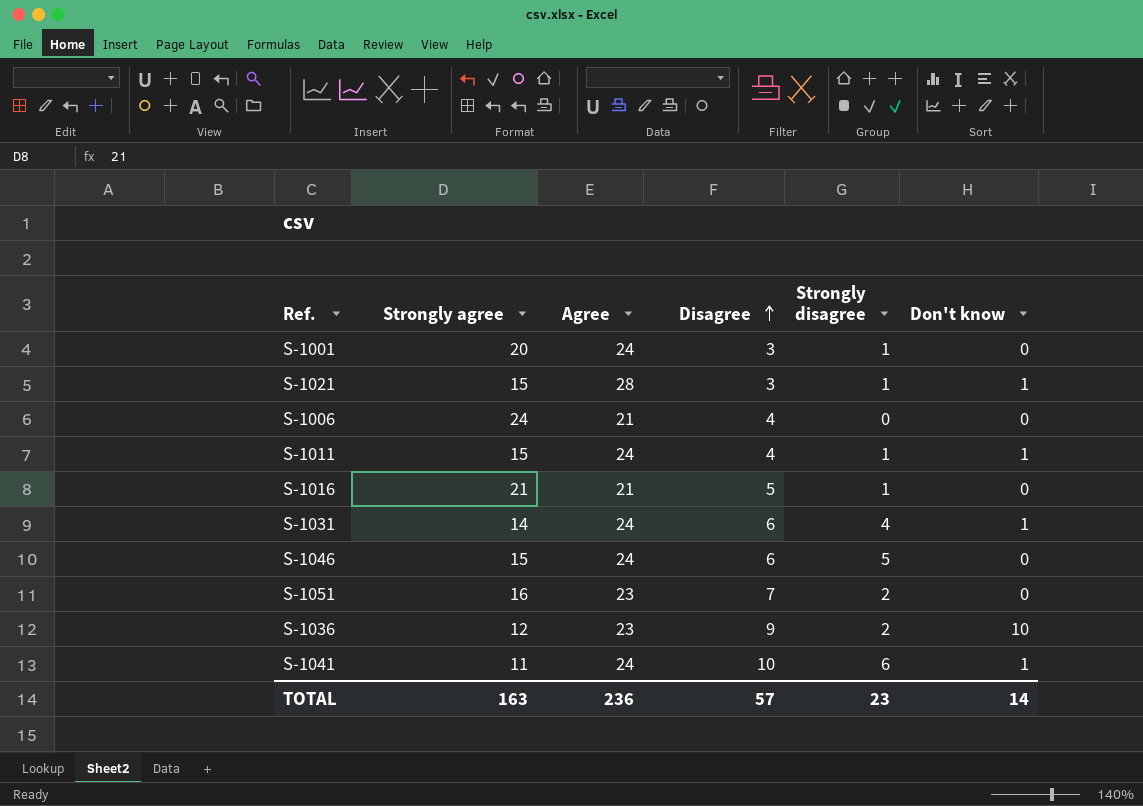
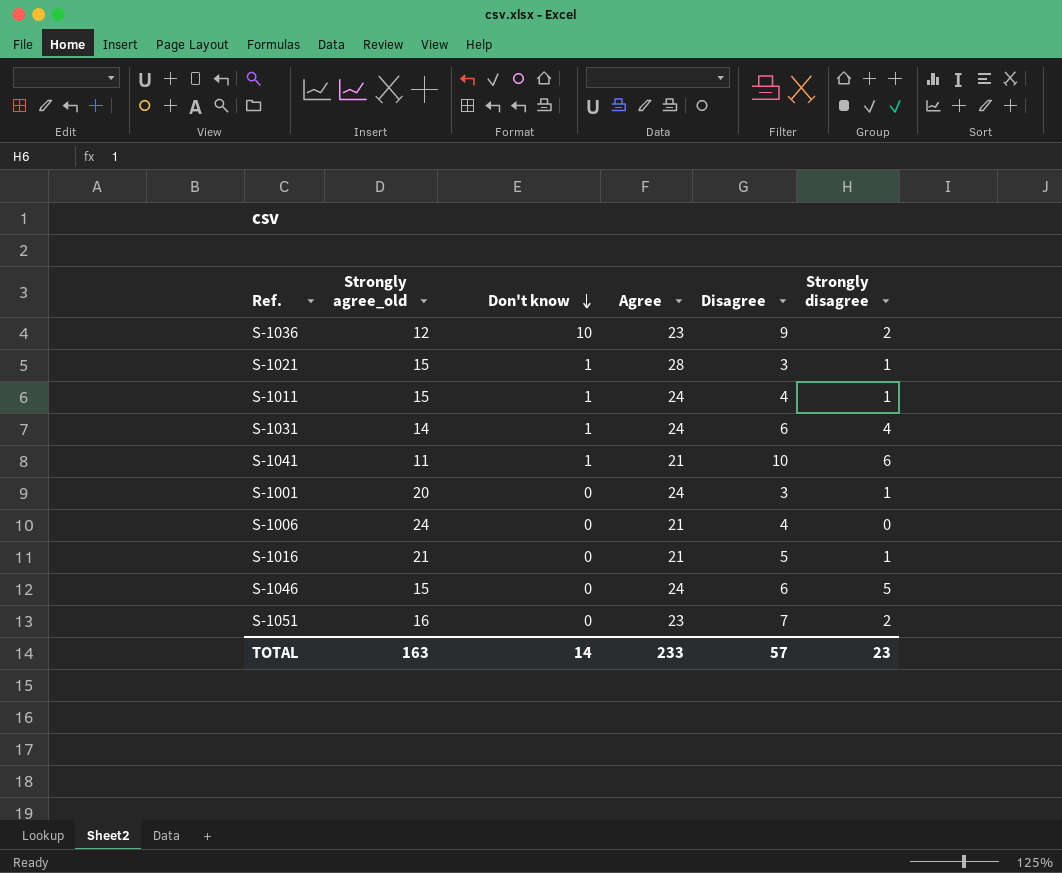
row order: Disagree ascending -> Don't know descending
column name: Strongly agree -> Strongly agree_old
column Don't know | position: 6 -> 3
S-1041 | Agree: 24 -> 21
TOTAL | Agree: 236 -> 233

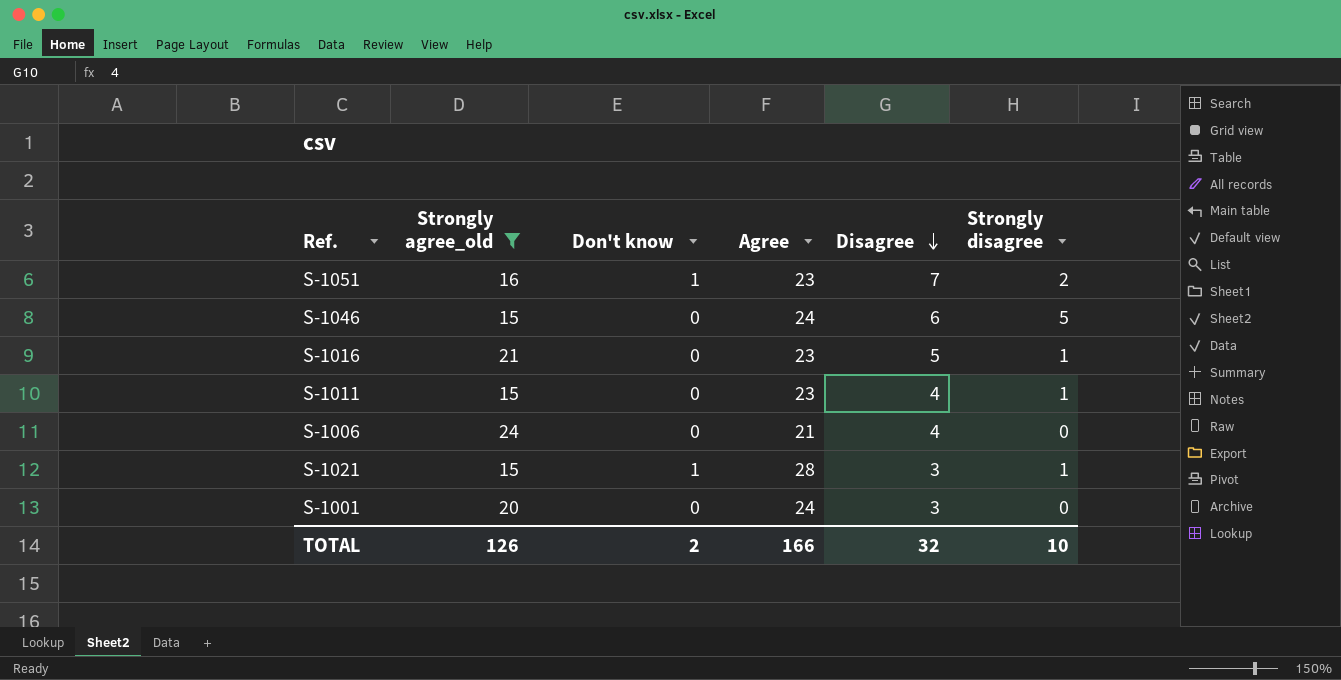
filter: none -> Strongly agree_old >= 15
row order: Don't know descending -> Disagree descending
S-1051 | Don't know: 0 -> 1
S-1016 | Agree: 21 -> 23
S-1011 | Don't know: 1 -> 0
S-1011 | Agree: 24 -> 23
S-1001 | Strongly disagree: 1 -> 0
TOTAL | Strongly agree_old: 163 -> 126
TOTAL | Don't know: 14 -> 2
TOTAL | Agree: 233 -> 166
TOTAL | Disagree: 57 -> 32
TOTAL | Strongly disagree: 23 -> 10

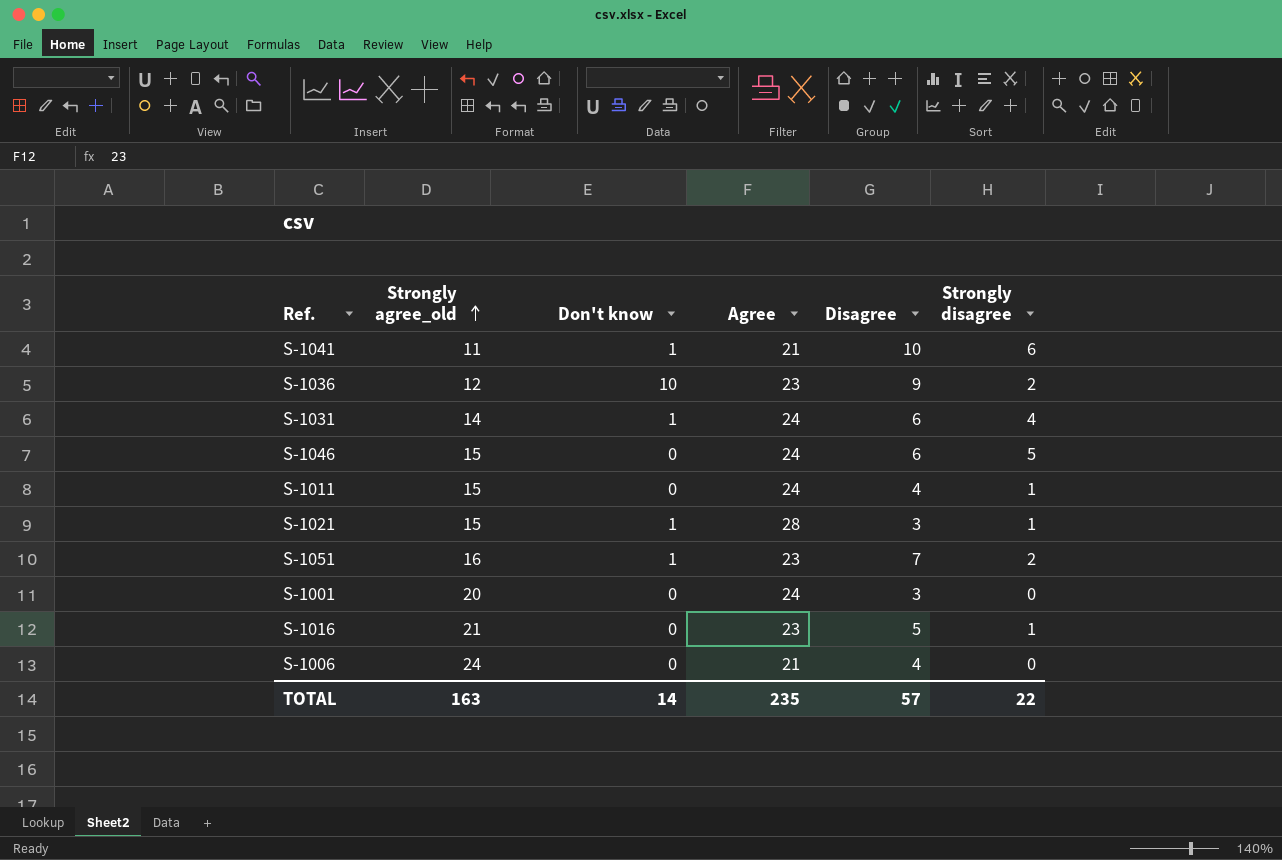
filter: Strongly agree_old >= 15 -> none
row order: Disagree descending -> Strongly agree_old ascending
S-1011 | Agree: 23 -> 24
TOTAL | Strongly agree_old: 126 -> 163
TOTAL | Don't know: 2 -> 14
TOTAL | Agree: 166 -> 235
TOTAL | Disagree: 32 -> 57
TOTAL | Strongly disagree: 10 -> 22

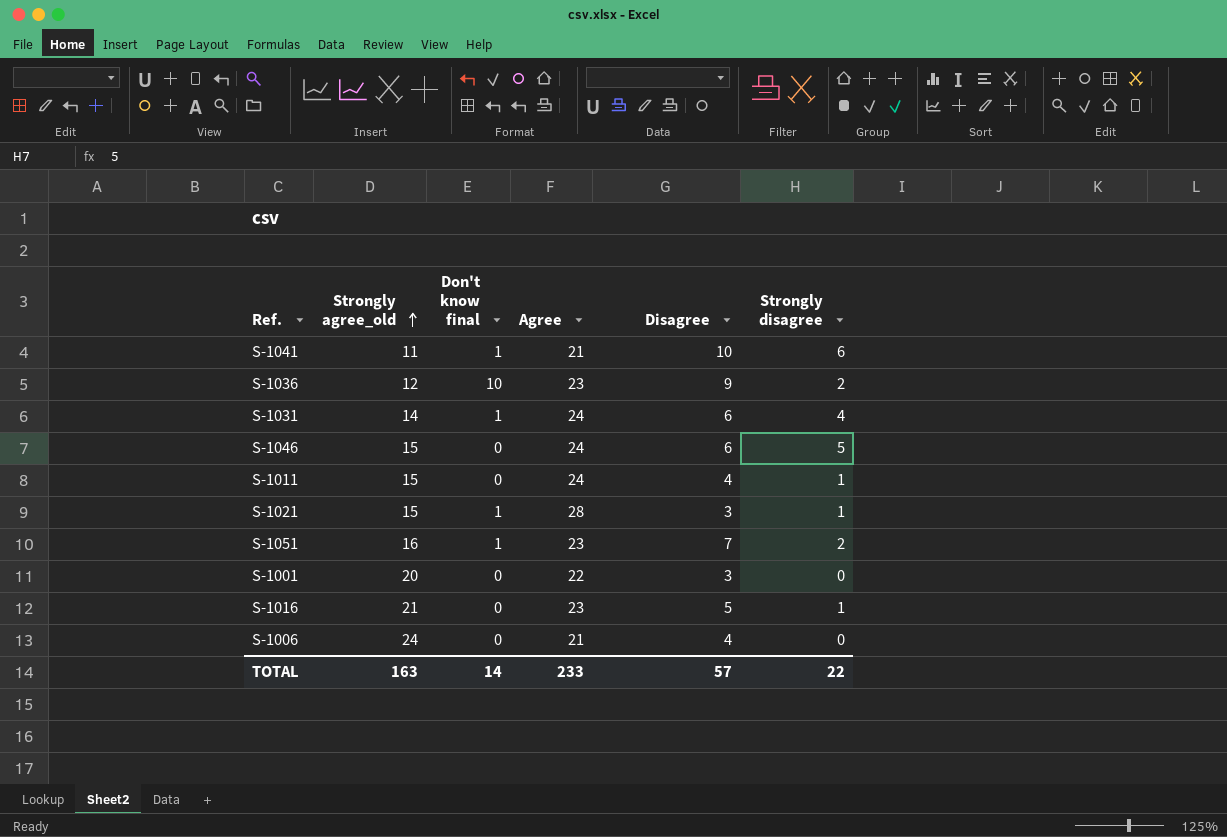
column name: Don't know -> Don't know final
S-1001 | Agree: 24 -> 22
TOTAL | Agree: 235 -> 233

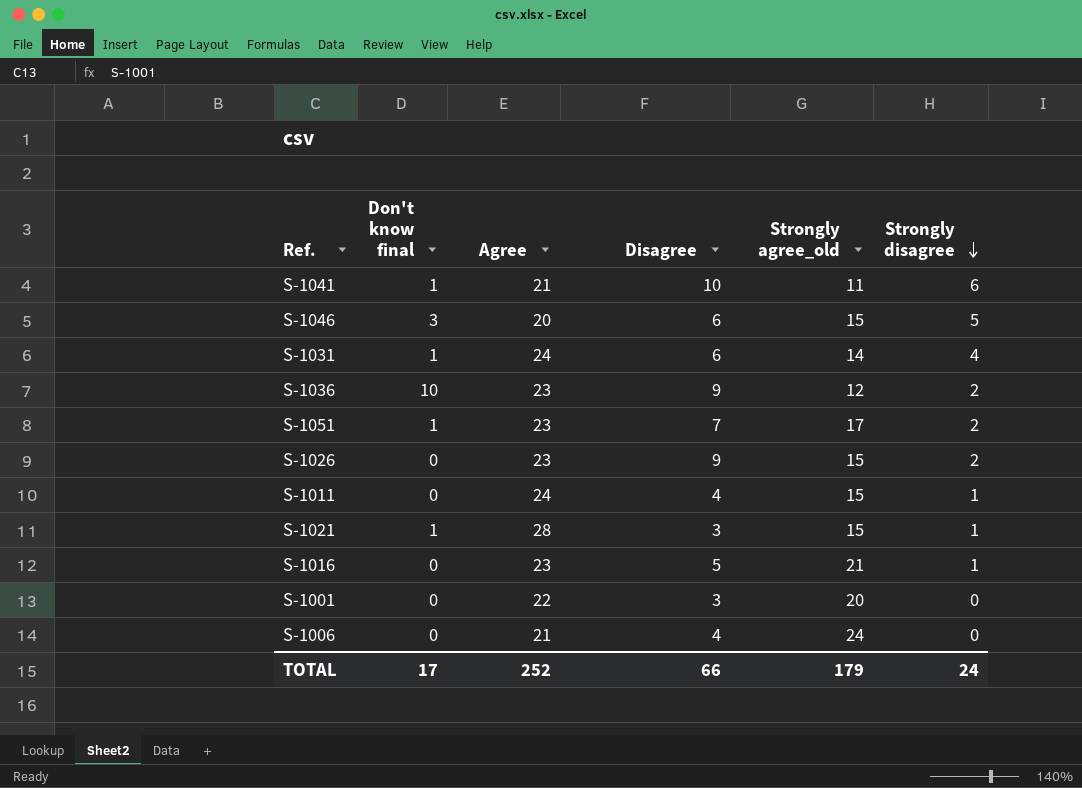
row order: Strongly agree_old ascending -> Strongly disagree descending
column Strongly agree_old | position: 2 -> 5
S-1046 | Don't know final: 0 -> 3
S-1046 | Agree: 24 -> 20
S-1051 | Strongly agree_old: 16 -> 17
row S-1026: none -> 0 | 23 | 9 | 15 | 2
TOTAL | Don't know final: 14 -> 17
TOTAL | Agree: 233 -> 252
TOTAL | Disagree: 57 -> 66
TOTAL | Strongly agree_old: 163 -> 179
TOTAL | Strongly disagree: 22 -> 24

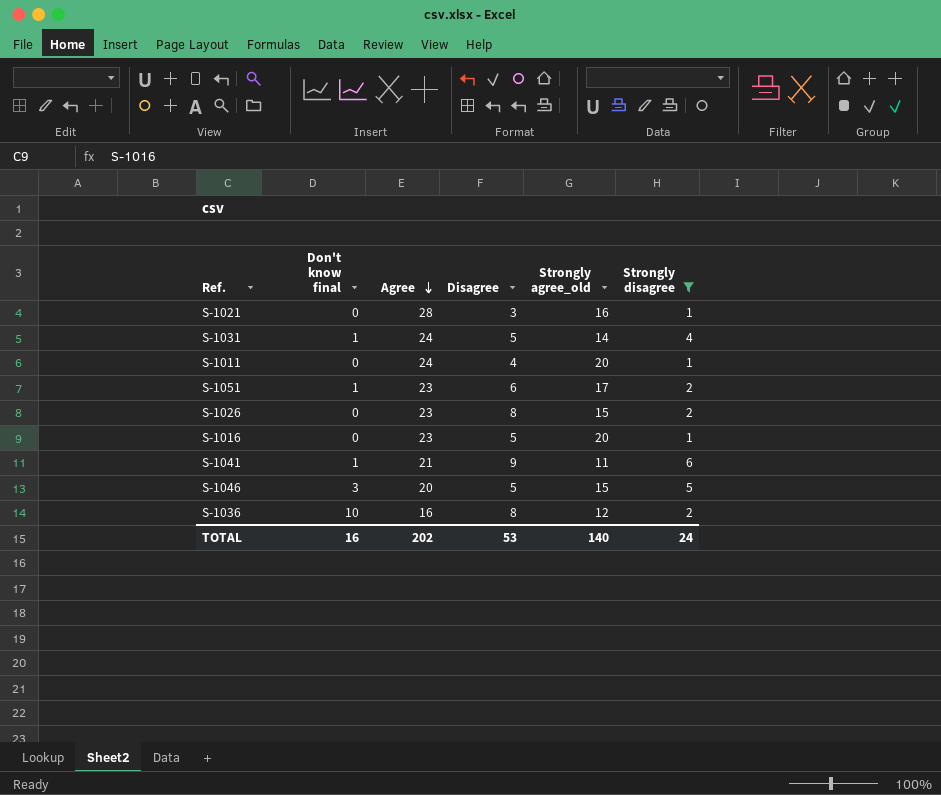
filter: none -> Strongly disagree != 0
row order: Strongly disagree descending -> Agree descending
S-1021 | Don't know final: 1 -> 0
S-1021 | Strongly agree_old: 15 -> 16
S-1031 | Disagree: 6 -> 5
S-1011 | Strongly agree_old: 15 -> 20
S-1051 | Disagree: 7 -> 6
S-1026 | Disagree: 9 -> 8
S-1016 | Strongly agree_old: 21 -> 20
S-1041 | Disagree: 10 -> 9
S-1046 | Disagree: 6 -> 5
S-1036 | Agree: 23 -> 16
S-1036 | Disagree: 9 -> 8
TOTAL | Don't know final: 17 -> 16
TOTAL | Agree: 252 -> 202
TOTAL | Disagree: 66 -> 53
TOTAL | Strongly agree_old: 179 -> 140

